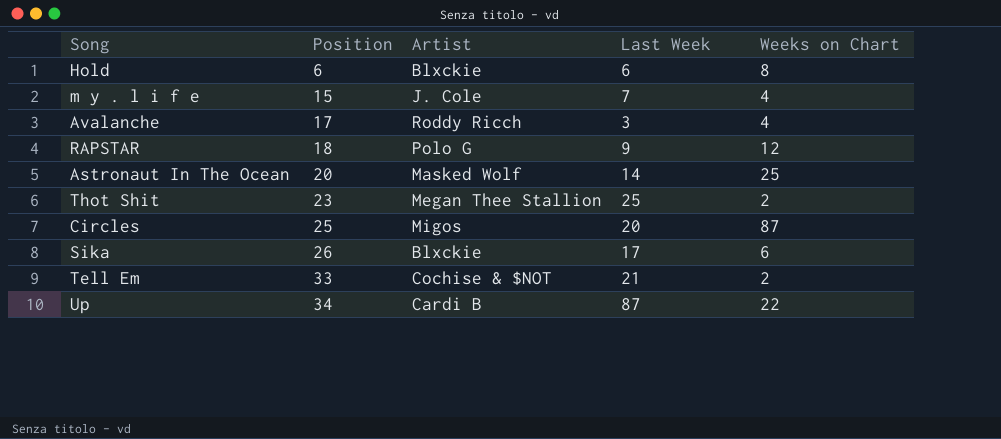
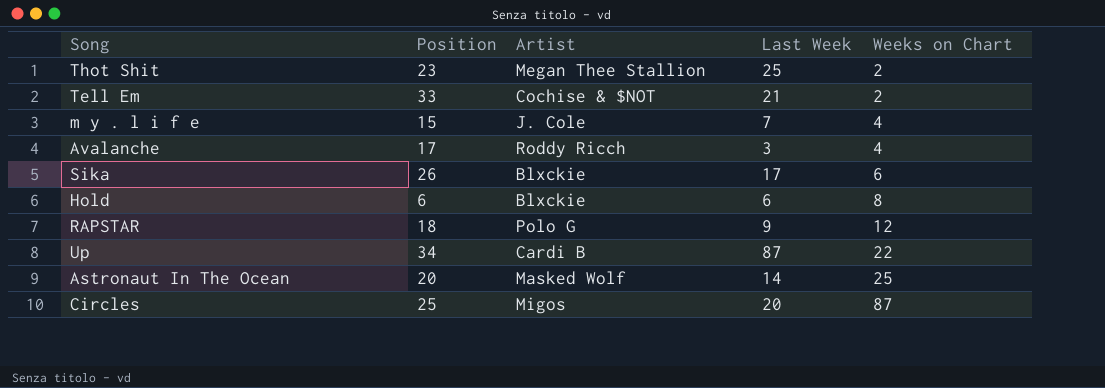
row order: Position ascending -> Weeks on Chart ascending

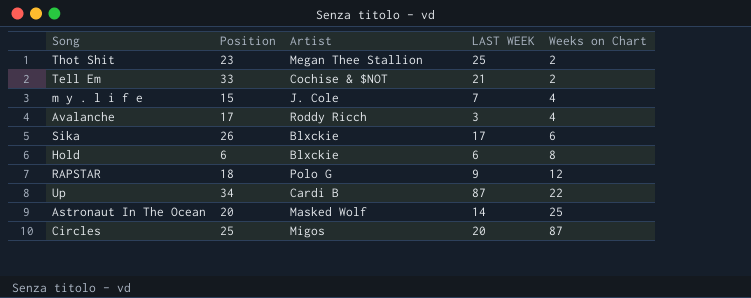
column name: Last Week -> LAST WEEK

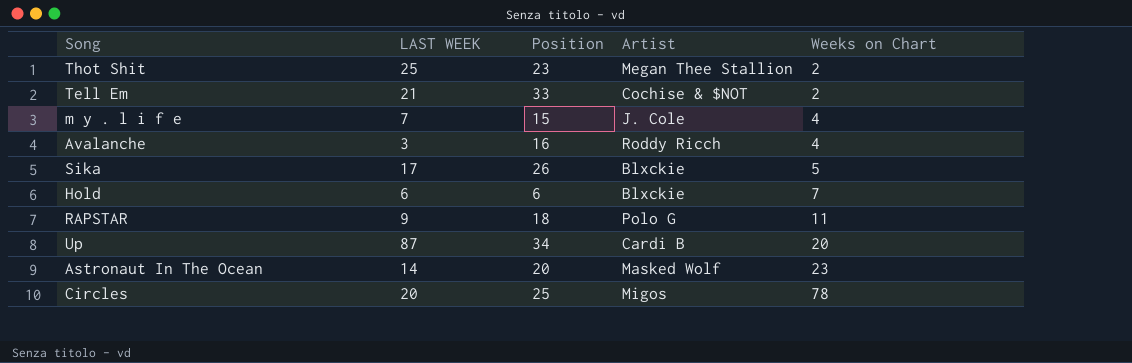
column LAST WEEK | position: 4 -> 2
Avalanche | Position: 17 -> 16
Sika | Weeks on Chart: 6 -> 5
Hold | Weeks on Chart: 8 -> 7
RAPSTAR | Weeks on Chart: 12 -> 11
Up | Weeks on Chart: 22 -> 20
Astronaut In The Ocean | Weeks on Chart: 25 -> 23
Circles | Weeks on Chart: 87 -> 78

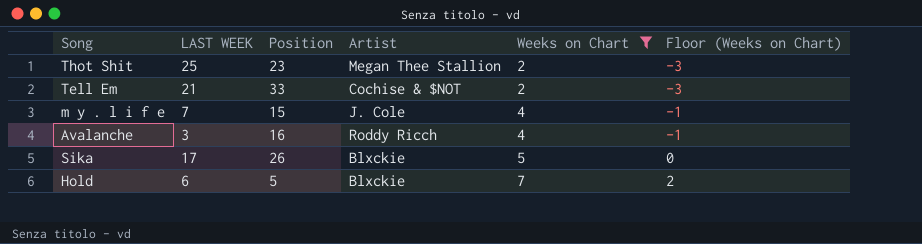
filter: none -> Weeks on Chart <= 7
column Floor (Weeks on Chart) | formula: none -> [Weeks on Chart] - 5
Hold | Position: 6 -> 5

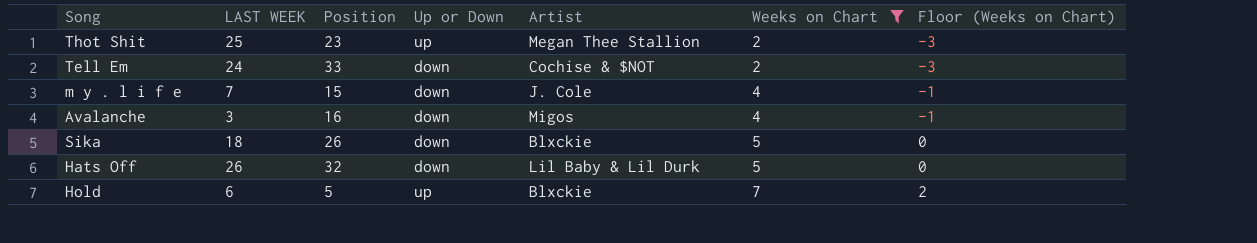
column Up or Down | position: none -> 4
Tell Em | LAST WEEK: 21 -> 24
Avalanche | Artist: Roddy Ricch -> Migos
Sika | LAST WEEK: 17 -> 18
row Hats Off: none -> 26 | 32 | down | Lil Baby & Lil Durk | 5 | 0

